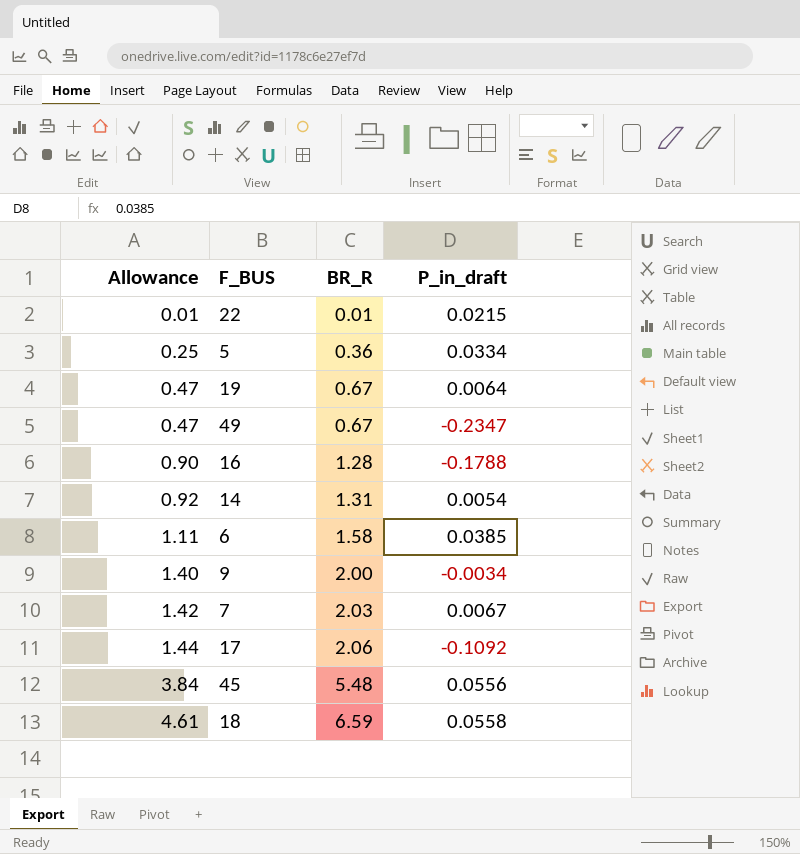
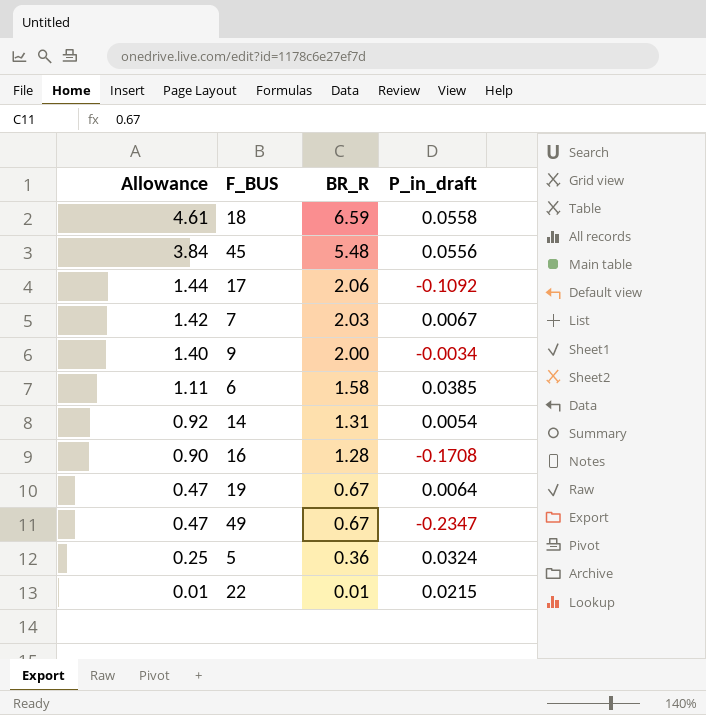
row order: Allowance ascending -> Allowance descending
16 | P_in_draft: -0.1788 -> -0.1708
5 | P_in_draft: 0.0334 -> 0.0324

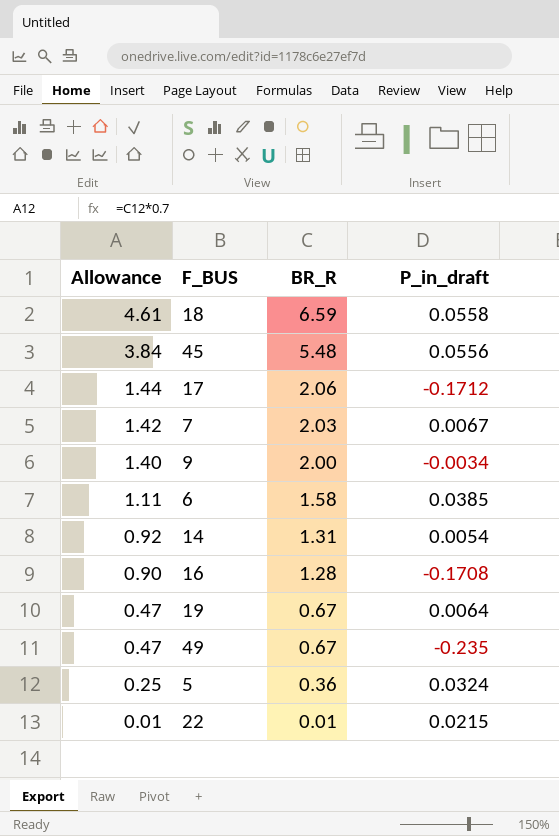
17 | P_in_draft: -0.1092 -> -0.1712
49 | P_in_draft: -0.2347 -> -0.235

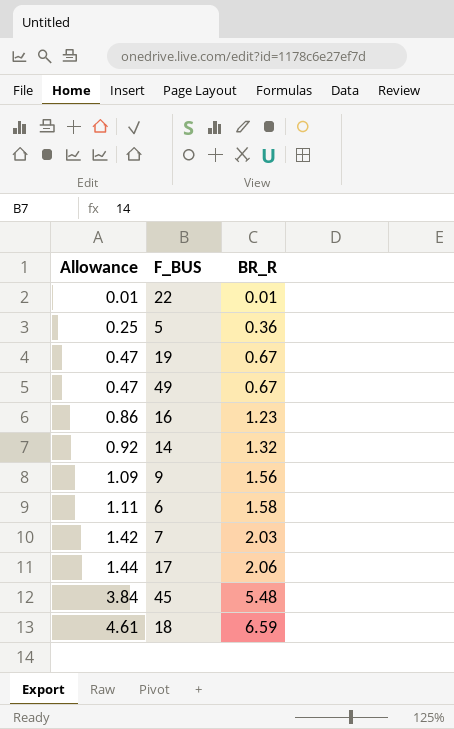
row order: Allowance descending -> Allowance ascending
column P_in_draft | position: 4 -> none
16 | Allowance: 0.90 -> 0.86
16 | BR_R: 1.28 -> 1.23
14 | BR_R: 1.31 -> 1.32
9 | Allowance: 1.40 -> 1.09
9 | BR_R: 2.00 -> 1.56

